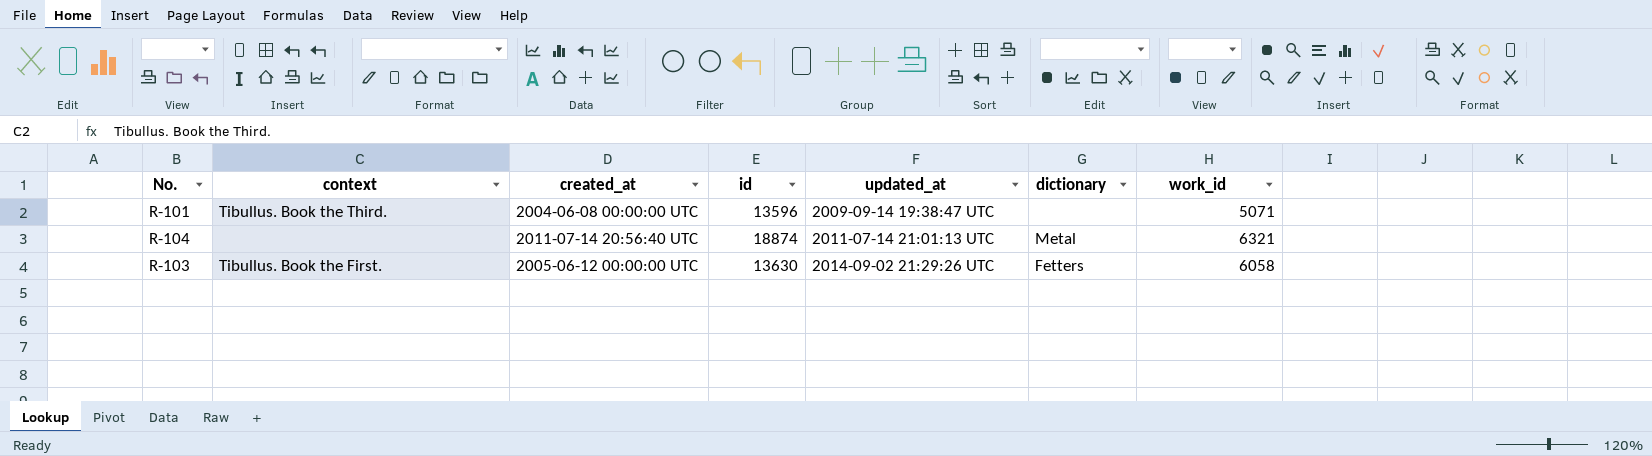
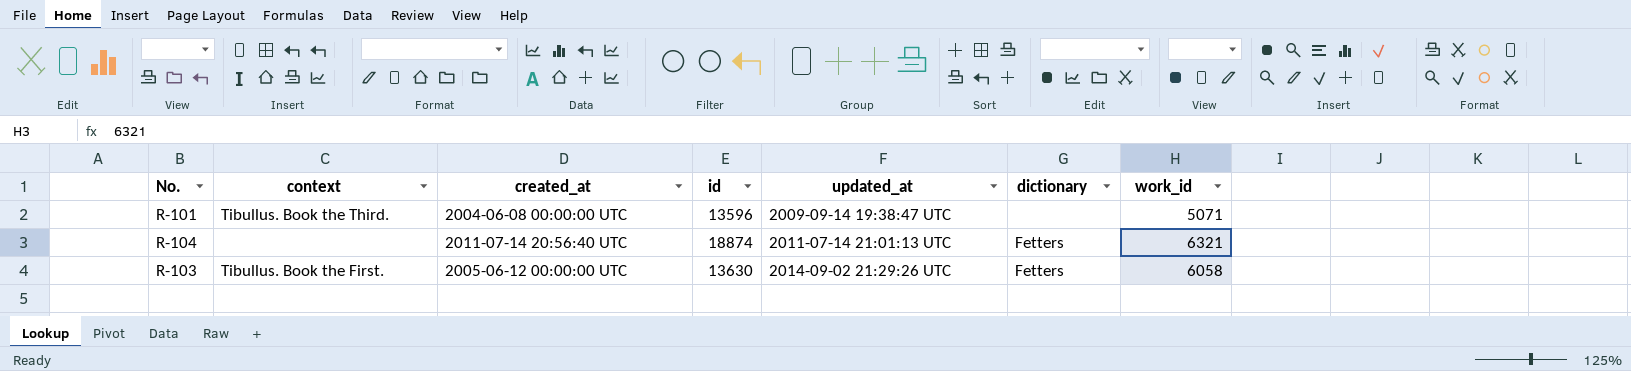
R-104 | dictionary: Metal -> Fetters

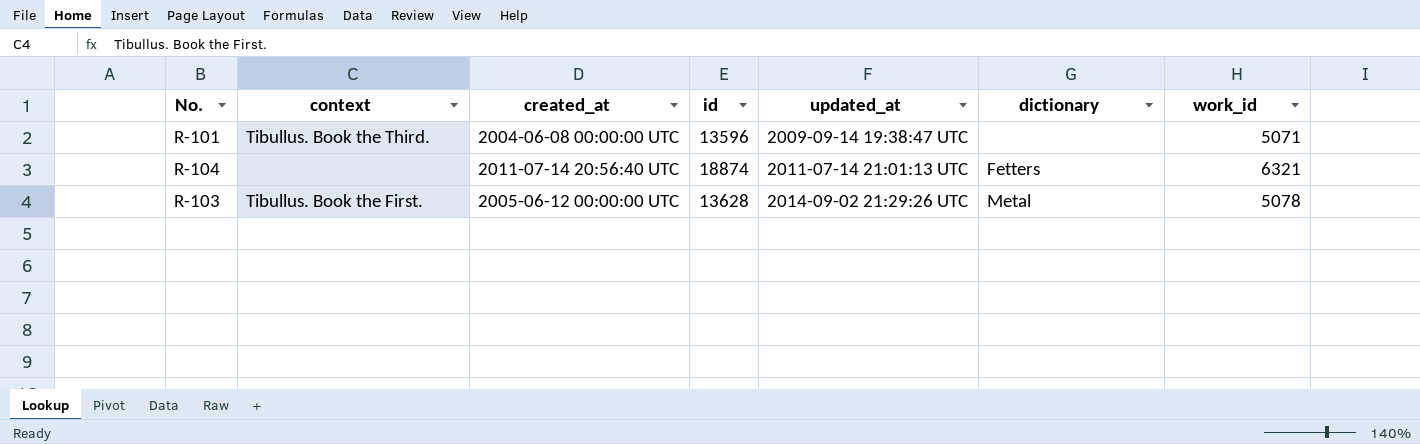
R-103 | id: 13630 -> 13628
R-103 | dictionary: Fetters -> Metal
R-103 | work_id: 6058 -> 5078

